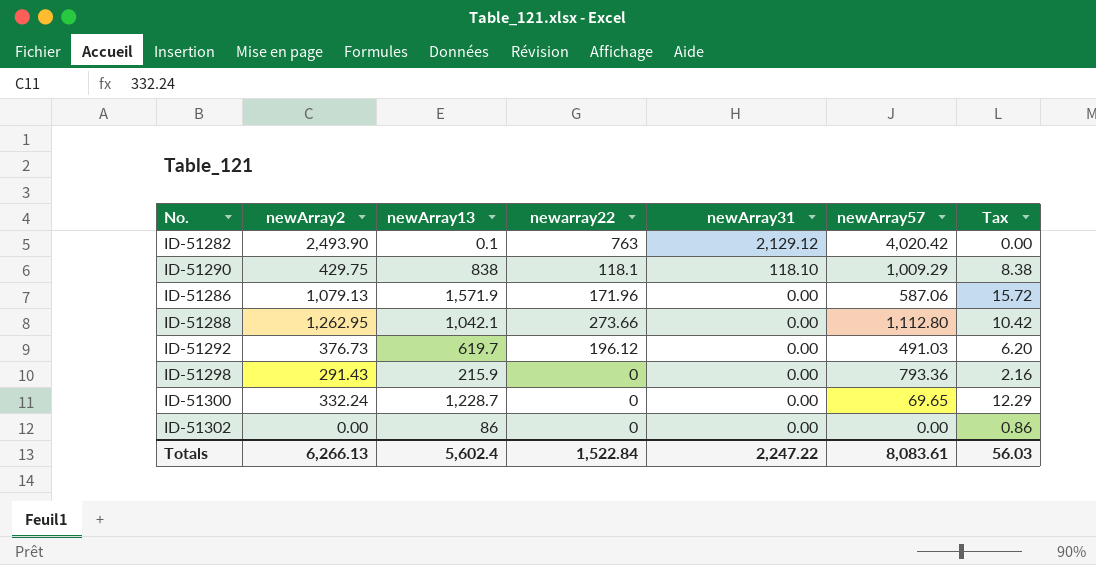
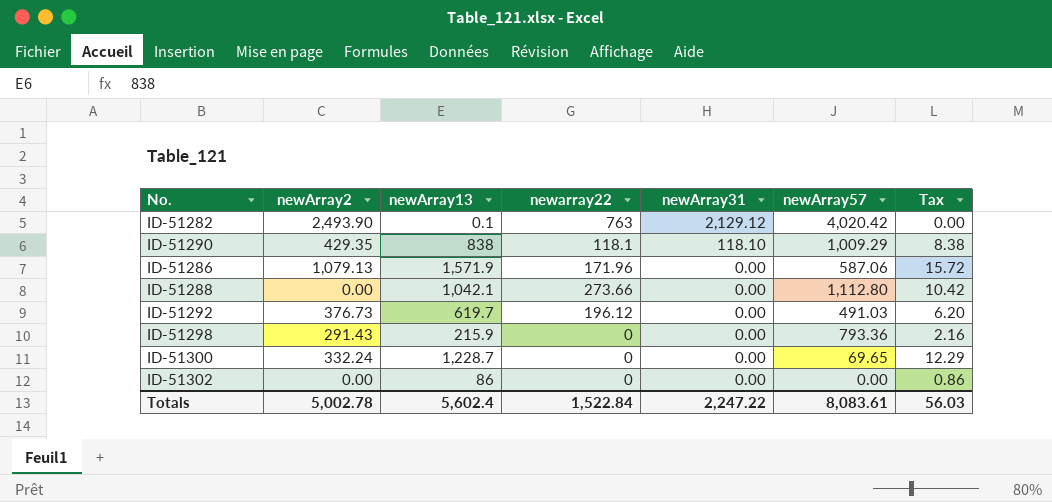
ID-51290 | newArray2: 429.75 -> 429.35
ID-51288 | newArray2: 1,262.95 -> 0.00
Totals | newArray2: 6,266.13 -> 5,002.78

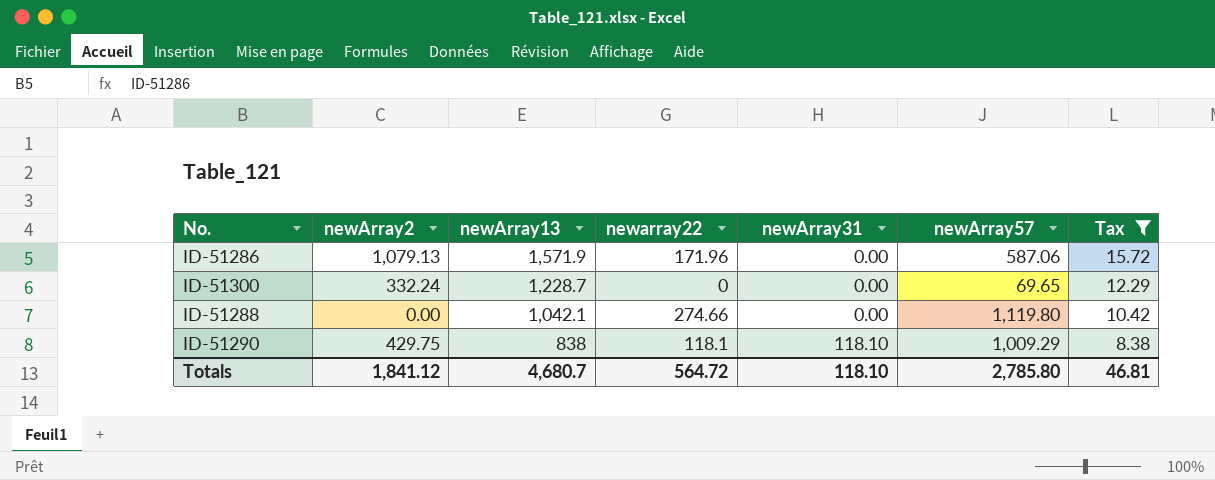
filter: none -> Tax >= 8.38
row order: newArray31 descending -> newArray13 descending
ID-51288 | newarray22: 273.66 -> 274.66
ID-51288 | newArray57: 1,112.80 -> 1,119.80
ID-51290 | newArray2: 429.35 -> 429.75
Totals | newArray2: 5,002.78 -> 1,841.12
Totals | newArray13: 5,602.4 -> 4,680.7
Totals | newarray22: 1,522.84 -> 564.72
Totals | newArray31: 2,247.22 -> 118.10
Totals | newArray57: 8,083.61 -> 2,785.80
Totals | Tax: 56.03 -> 46.81

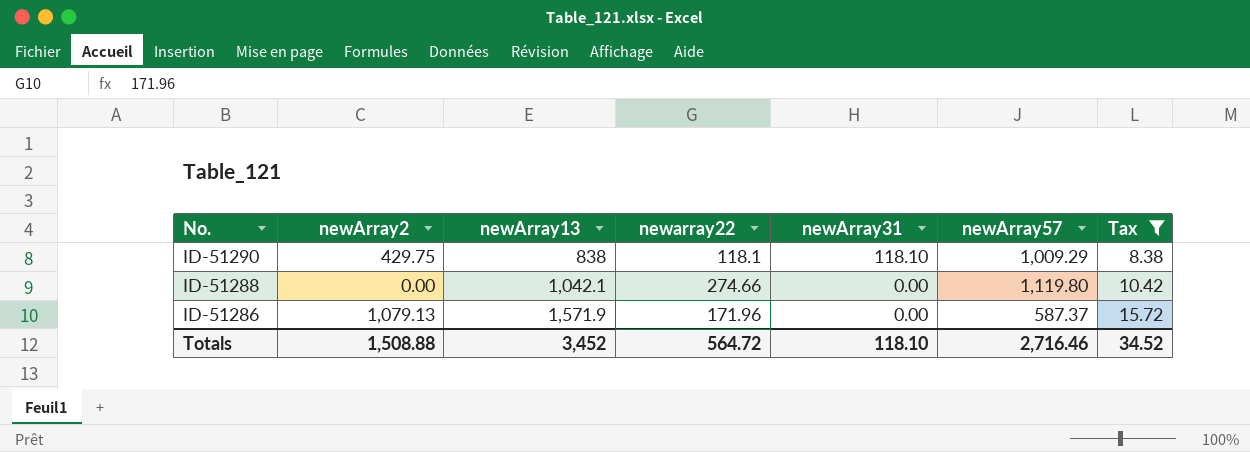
row order: newArray13 descending -> No. descending
row ID-51300: 332.24 | 1,228.7 | 0 | 0.00 | 69.65 | 12.29 -> none
ID-51286 | newArray57: 587.06 -> 587.37
Totals | newArray2: 1,841.12 -> 1,508.88
Totals | newArray13: 4,680.7 -> 3,452
Totals | newArray57: 2,785.80 -> 2,716.46
Totals | Tax: 46.81 -> 34.52

